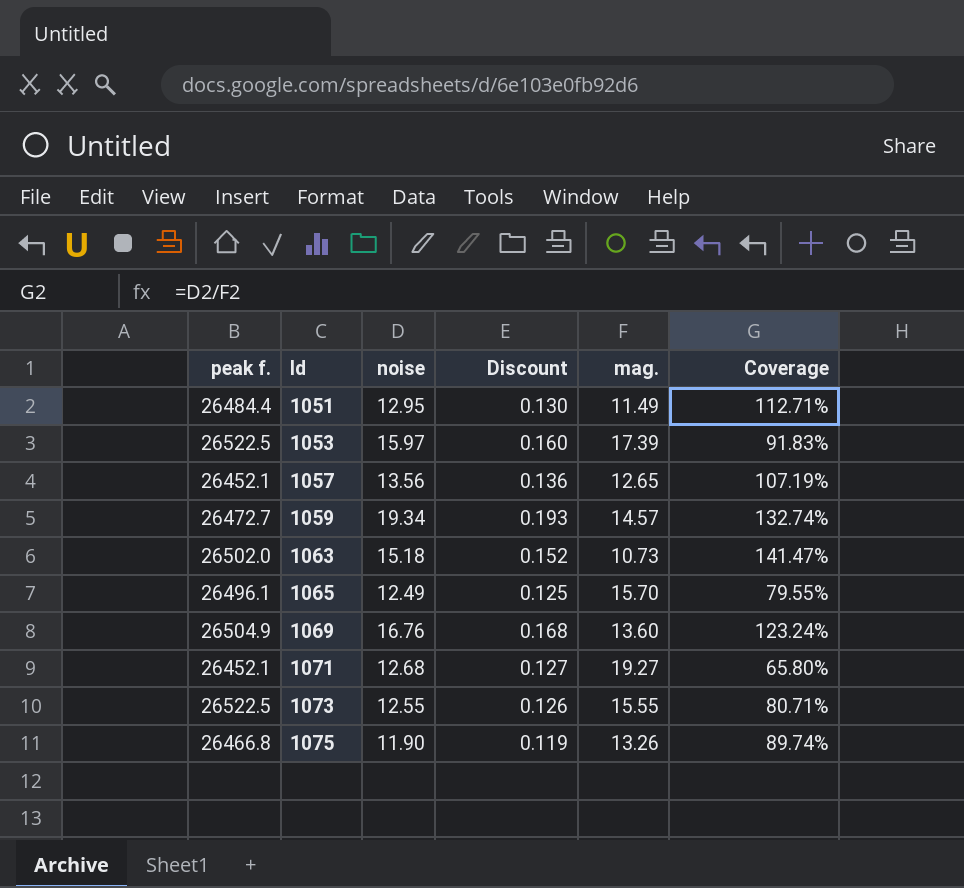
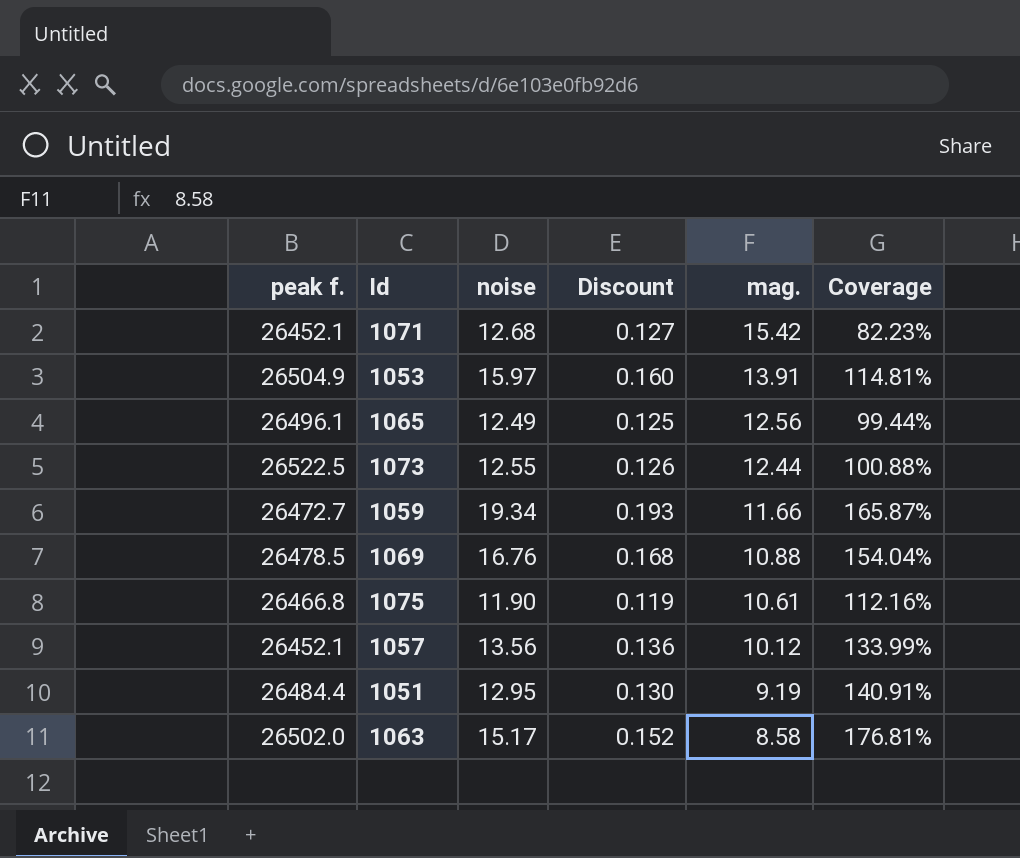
row order: Id ascending -> mag. descending
1071 | mag.: 19.27 -> 15.42
1071 | Coverage: 65.80% -> 82.23%
1053 | peak f.: 26522.5 -> 26504.9
1053 | mag.: 17.39 -> 13.91
1053 | Coverage: 91.83% -> 114.81%
1065 | mag.: 15.70 -> 12.56
1065 | Coverage: 79.55% -> 99.44%
1073 | mag.: 15.55 -> 12.44
1073 | Coverage: 80.71% -> 100.88%
1059 | mag.: 14.57 -> 11.66
1059 | Coverage: 132.74% -> 165.87%
1069 | peak f.: 26504.9 -> 26478.5
1069 | mag.: 13.60 -> 10.88
1069 | Coverage: 123.24% -> 154.04%
1075 | mag.: 13.26 -> 10.61
1075 | Coverage: 89.74% -> 112.16%
1057 | mag.: 12.65 -> 10.12
1057 | Coverage: 107.19% -> 133.99%
1051 | mag.: 11.49 -> 9.19
1051 | Coverage: 112.71% -> 140.91%
1063 | noise: 15.18 -> 15.17
1063 | mag.: 10.73 -> 8.58
1063 | Coverage: 141.47% -> 176.81%

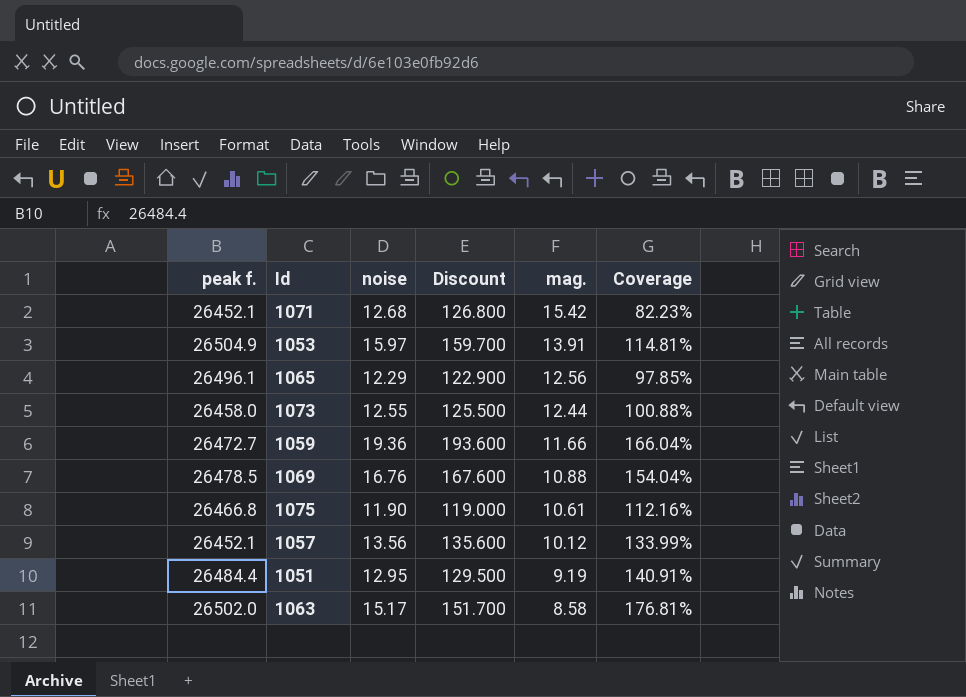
column Discount | formula: [noise] * 0.01 -> [noise] * 10
1065 | noise: 12.49 -> 12.29
1065 | Coverage: 99.44% -> 97.85%
1073 | peak f.: 26522.5 -> 26458.0
1059 | noise: 19.34 -> 19.36
1059 | Coverage: 165.87% -> 166.04%

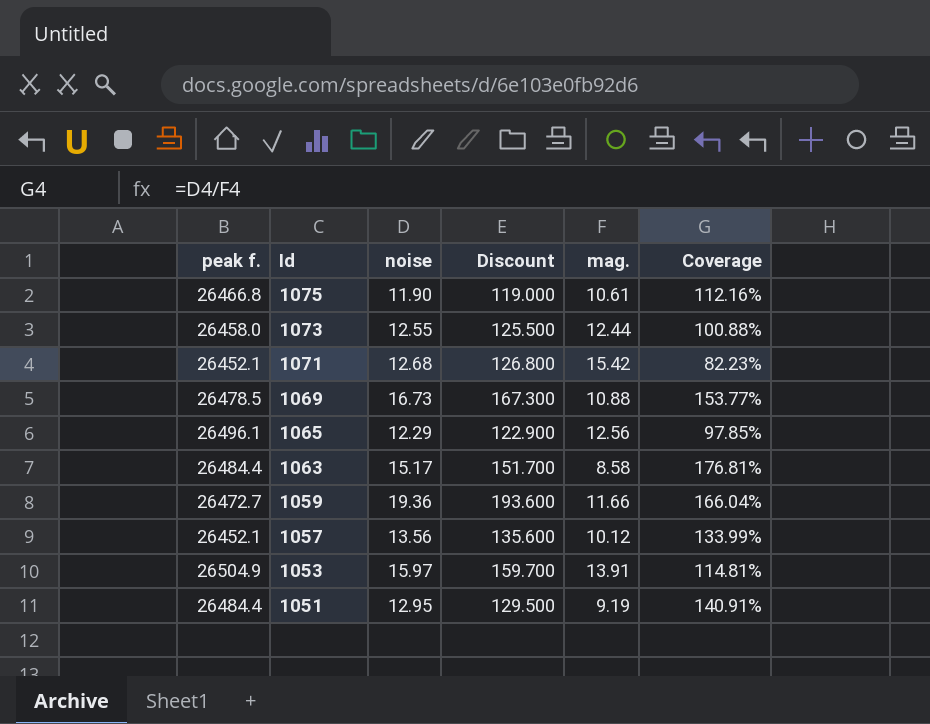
row order: mag. descending -> Id descending
1069 | noise: 16.76 -> 16.73
1069 | Discount: 167.600 -> 167.300
1069 | Coverage: 154.04% -> 153.77%
1063 | peak f.: 26502.0 -> 26484.4

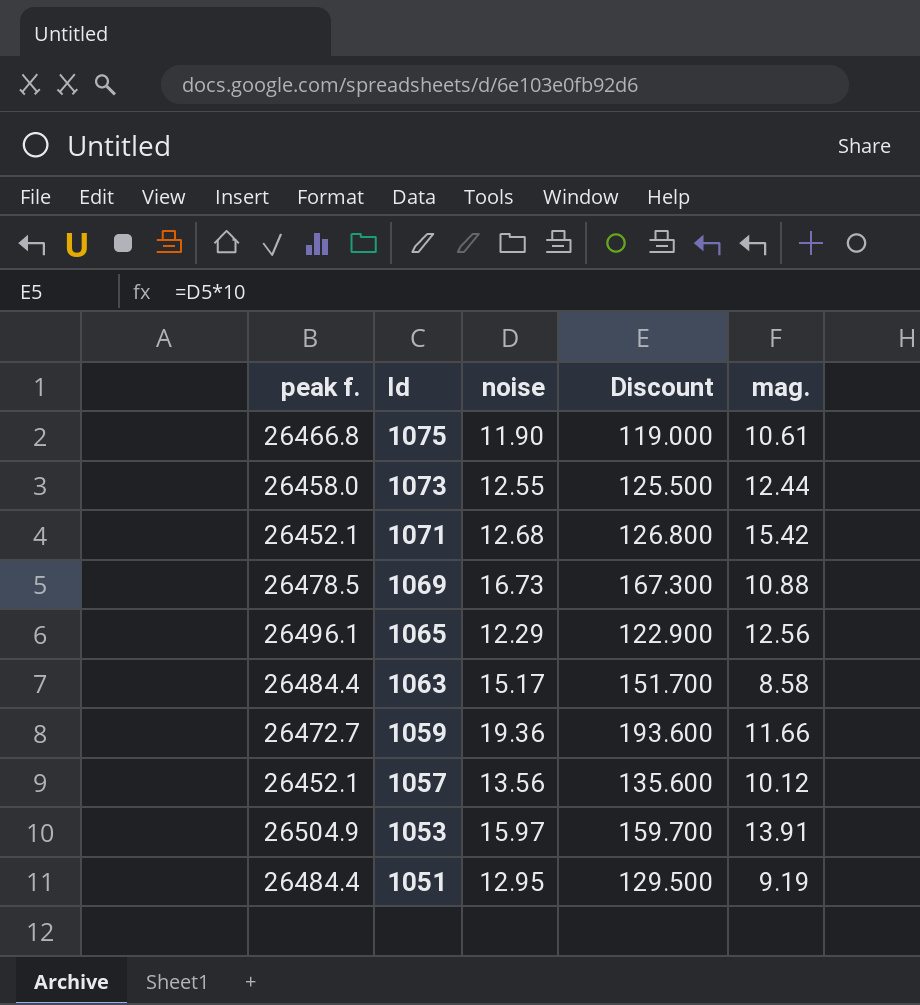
column Coverage | formula: [noise] / [mag.] -> none

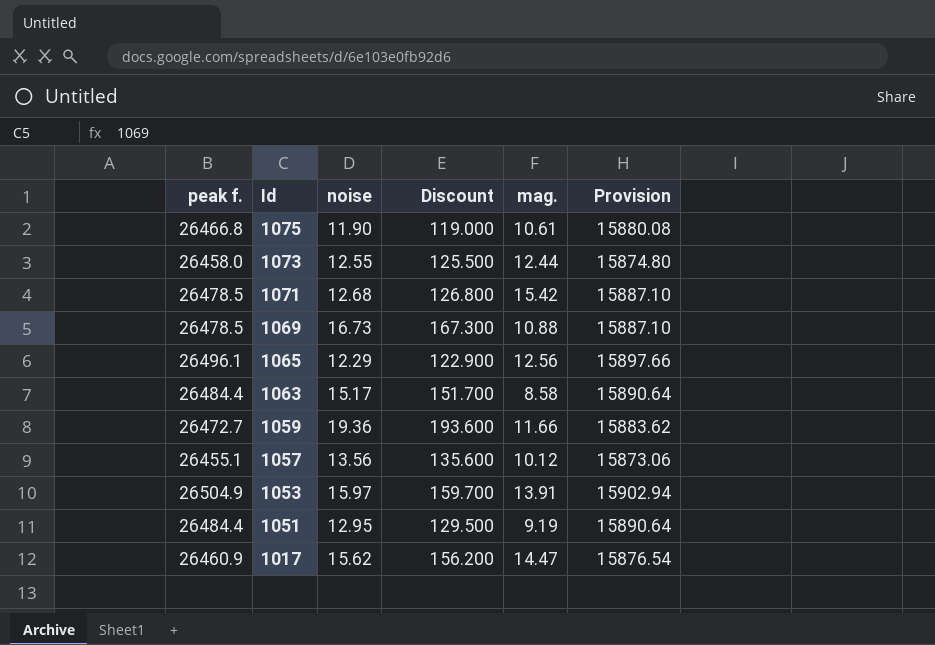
column Provision | formula: none -> [peak f.] * 0.6
1071 | peak f.: 26452.1 -> 26478.5
1057 | peak f.: 26452.1 -> 26455.1
row 1017: none -> 26460.9 | 15.62 | 156.200 | 14.47 | 15876.54

